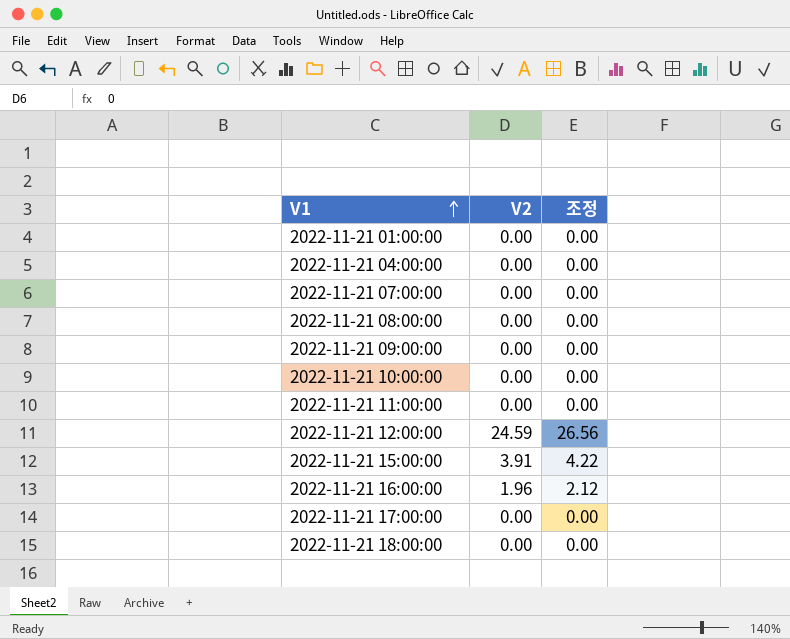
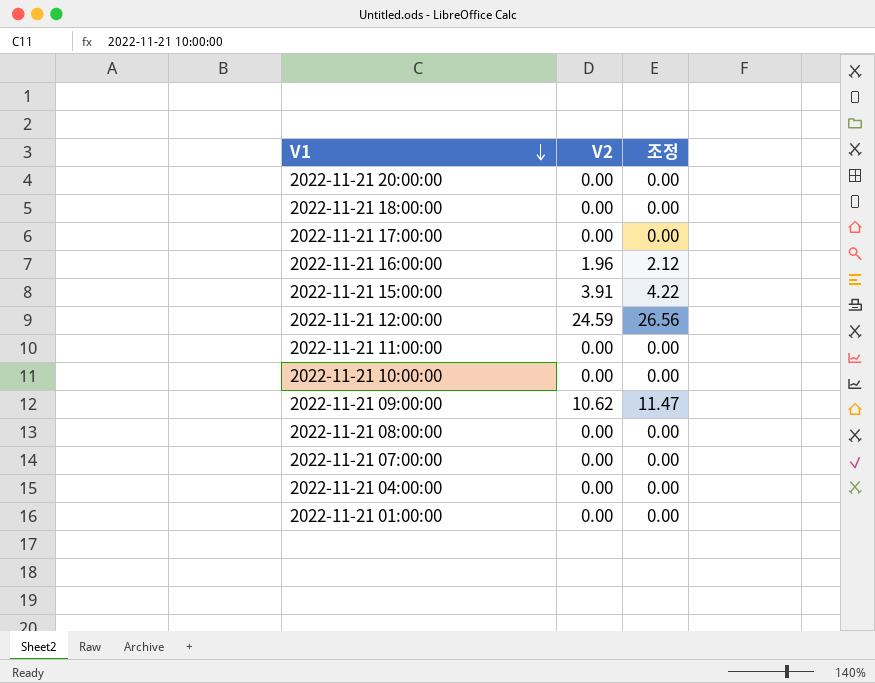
row order: V1 ascending -> V1 descending
row 2022-11-21 20:00:00: none -> 0.00 | 0.00
2022-11-21 09:00:00 | V2: 0.00 -> 10.62
2022-11-21 09:00:00 | 조정: 0.00 -> 11.47

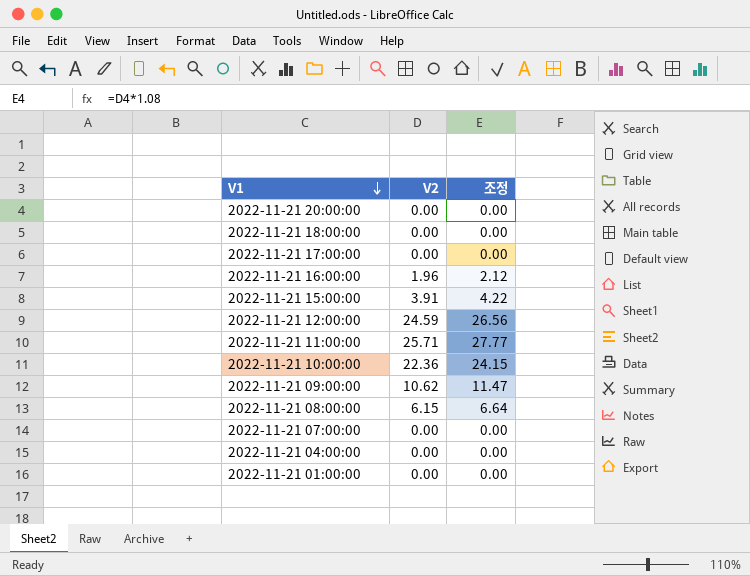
2022-11-21 11:00:00 | V2: 0.00 -> 25.71
2022-11-21 11:00:00 | 조정: 0.00 -> 27.77
2022-11-21 10:00:00 | V2: 0.00 -> 22.36
2022-11-21 10:00:00 | 조정: 0.00 -> 24.15
2022-11-21 08:00:00 | V2: 0.00 -> 6.15
2022-11-21 08:00:00 | 조정: 0.00 -> 6.64

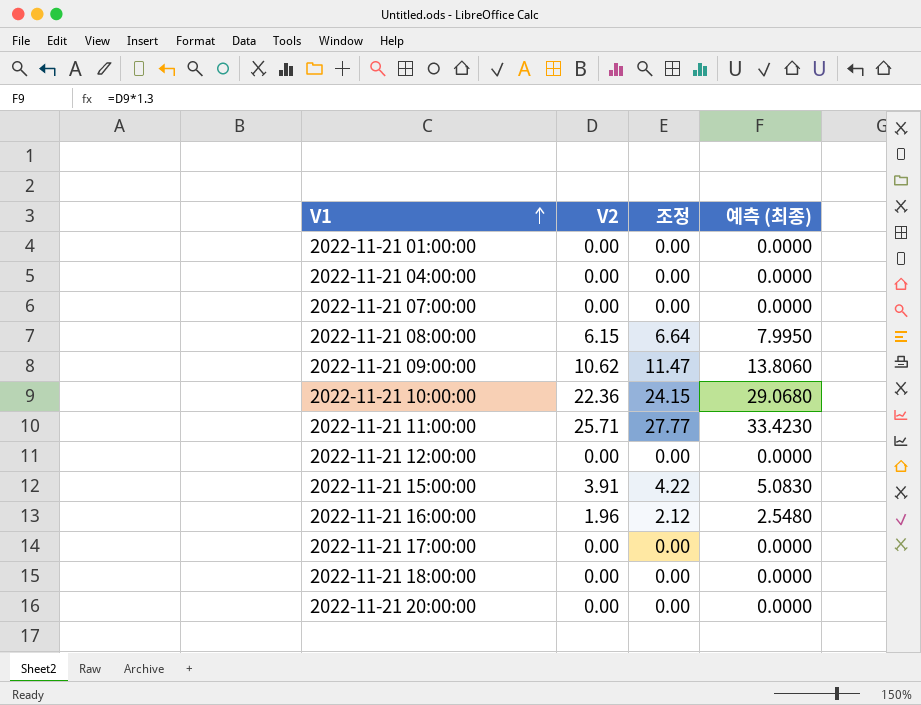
row order: V1 descending -> V1 ascending
column 예측 (최종) | formula: none -> [V2] * 1.3
2022-11-21 12:00:00 | V2: 24.59 -> 0.00
2022-11-21 12:00:00 | 조정: 26.56 -> 0.00

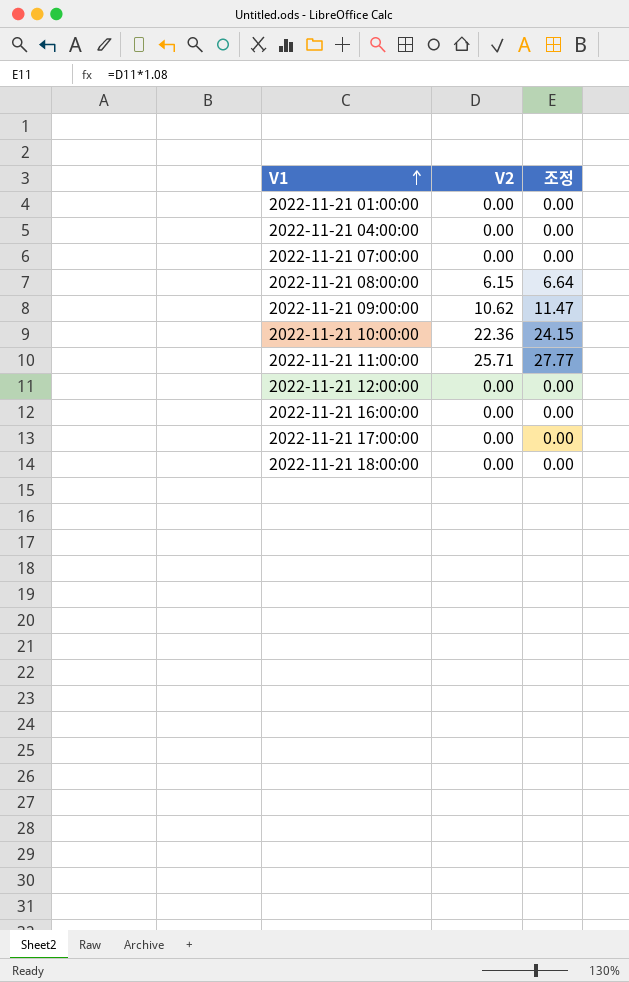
column 예측 (최종) | formula: [V2] * 1.3 -> none
row 2022-11-21 15:00:00: 3.91 | 4.22 | 5.0830 -> none
row 2022-11-21 20:00:00: 0.00 | 0.00 | 0.0000 -> none
2022-11-21 16:00:00 | V2: 1.96 -> 0.00
2022-11-21 16:00:00 | 조정: 2.12 -> 0.00

